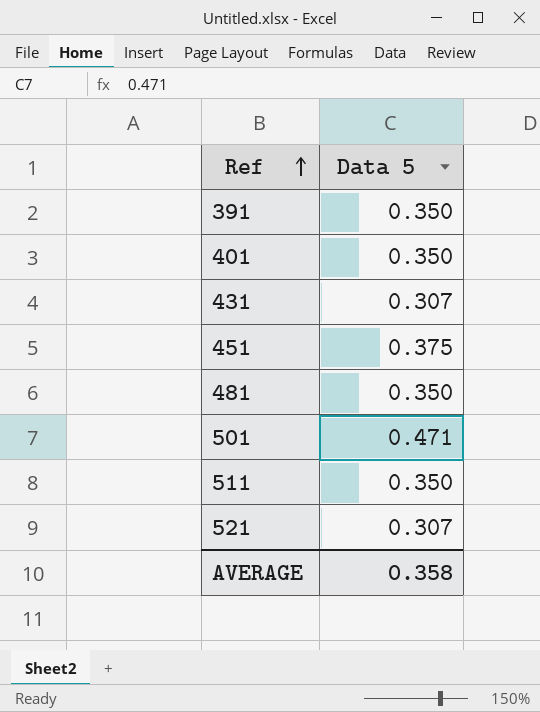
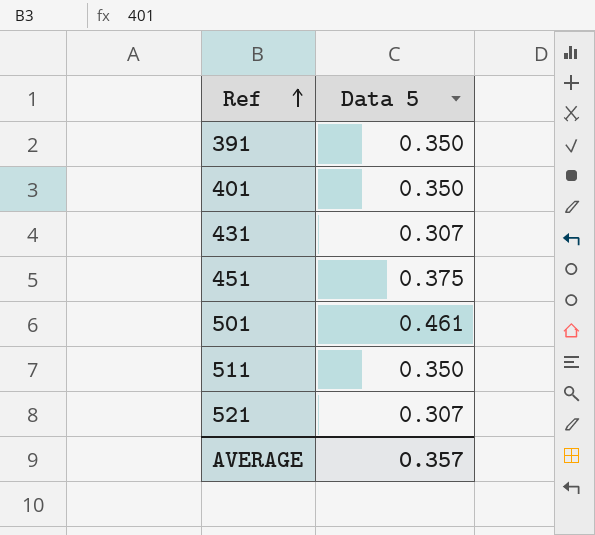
row 481: 0.350 -> none
501 | Data 5: 0.471 -> 0.461
AVERAGE | Data 5: 0.358 -> 0.357

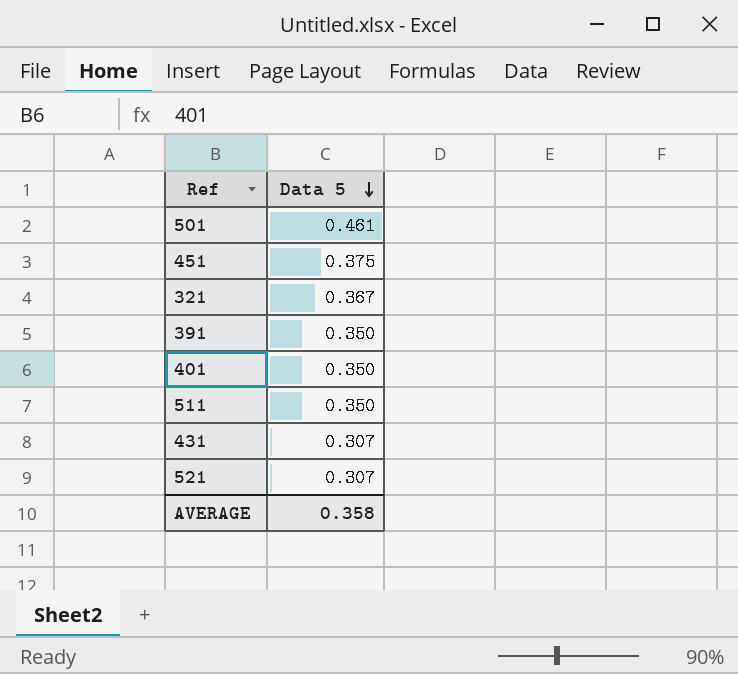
row order: Ref ascending -> Data 5 descending
row 321: none -> 0.367
AVERAGE | Data 5: 0.357 -> 0.358

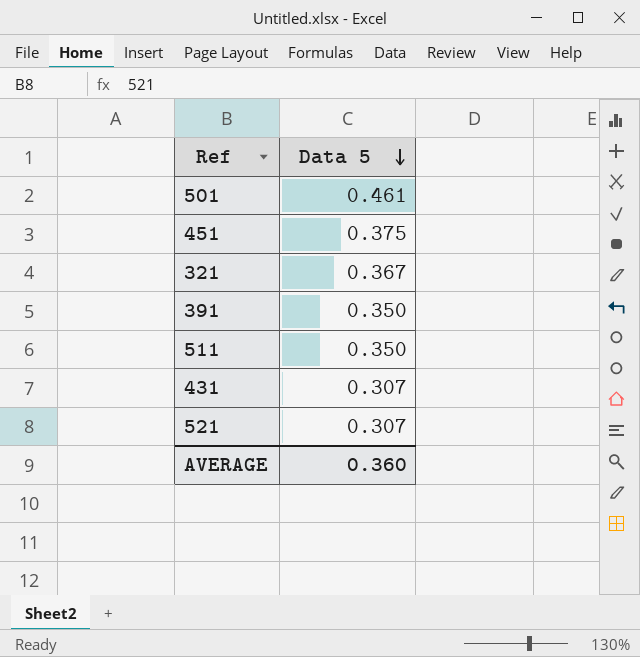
row 401: 0.350 -> none
AVERAGE | Data 5: 0.358 -> 0.360

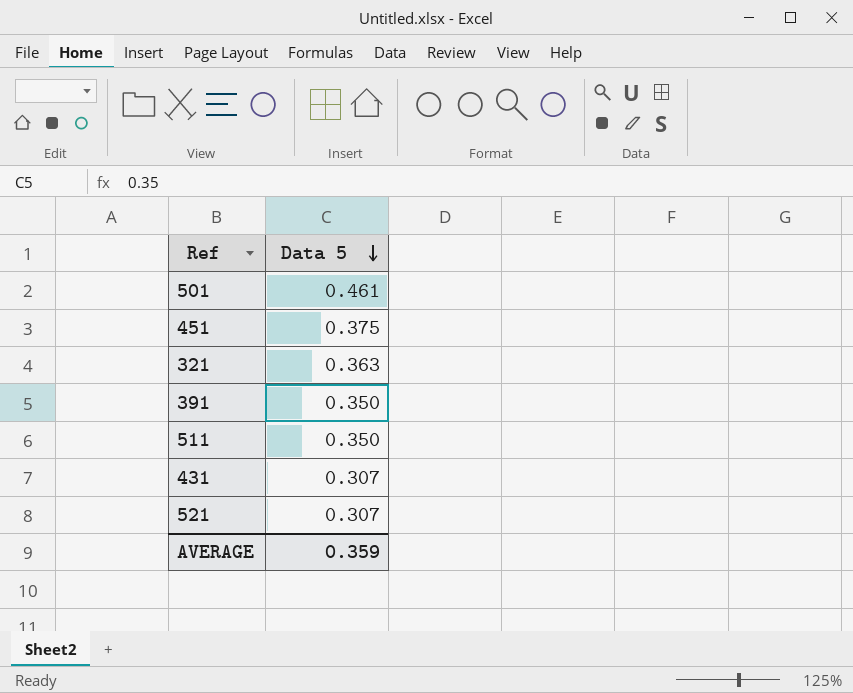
321 | Data 5: 0.367 -> 0.363
AVERAGE | Data 5: 0.360 -> 0.359

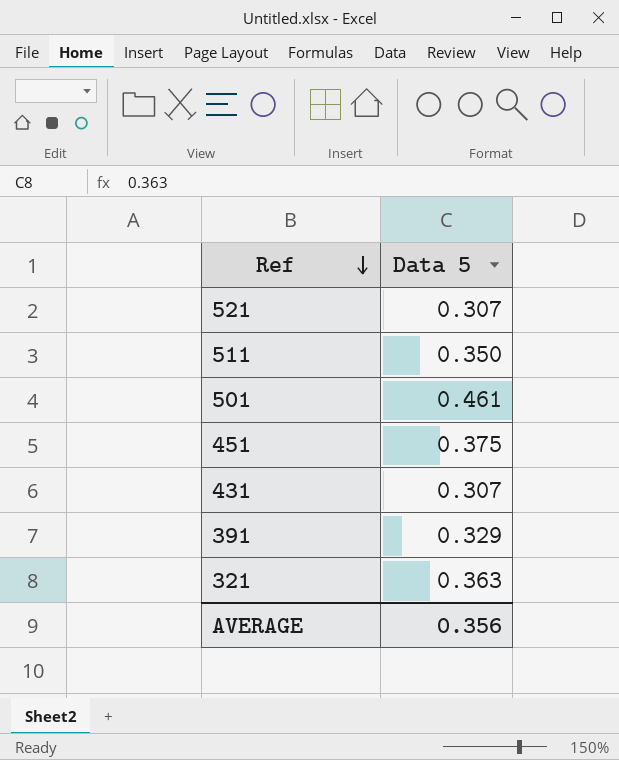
row order: Data 5 descending -> Ref descending
391 | Data 5: 0.350 -> 0.329
AVERAGE | Data 5: 0.359 -> 0.356

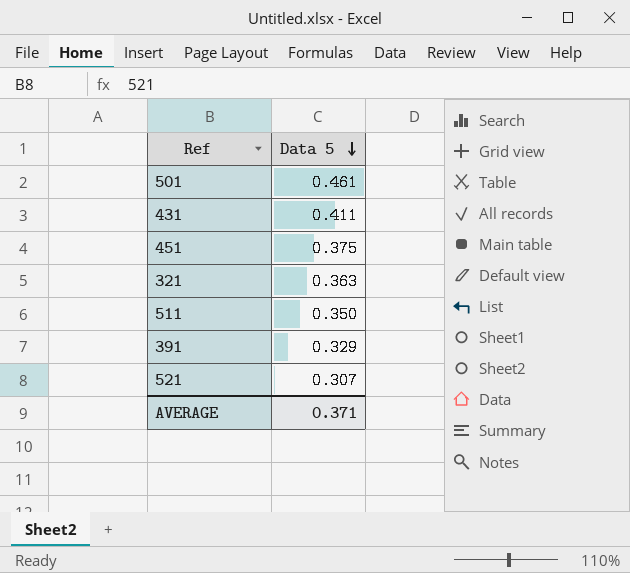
row order: Ref descending -> Data 5 descending
431 | Data 5: 0.307 -> 0.411
AVERAGE | Data 5: 0.356 -> 0.371

